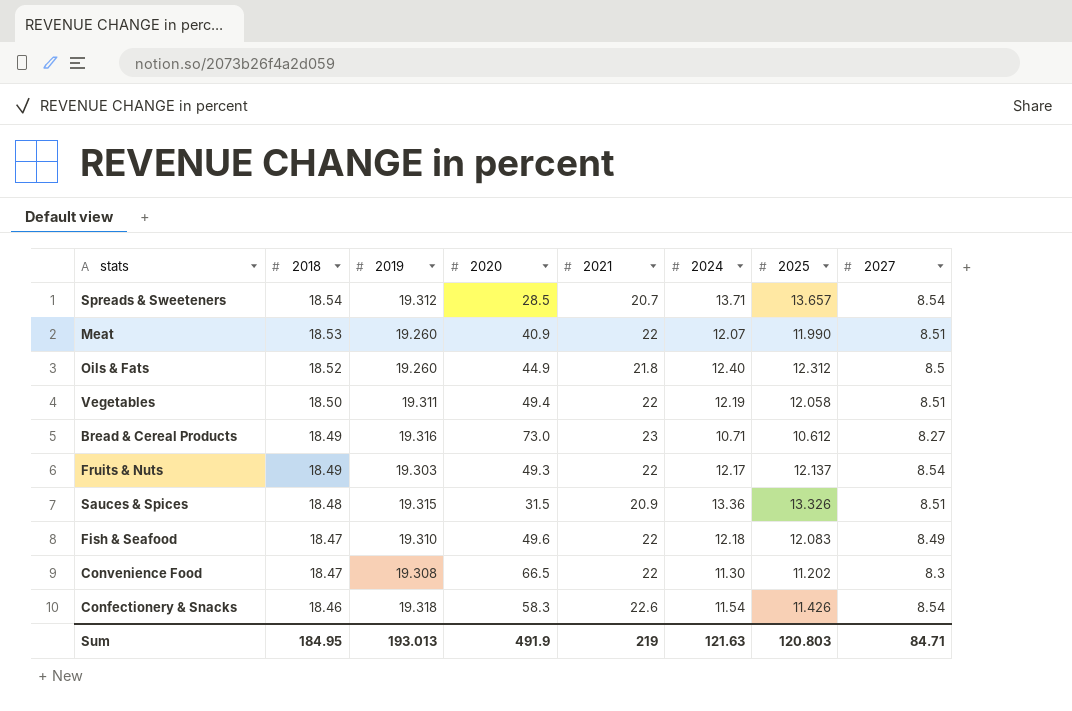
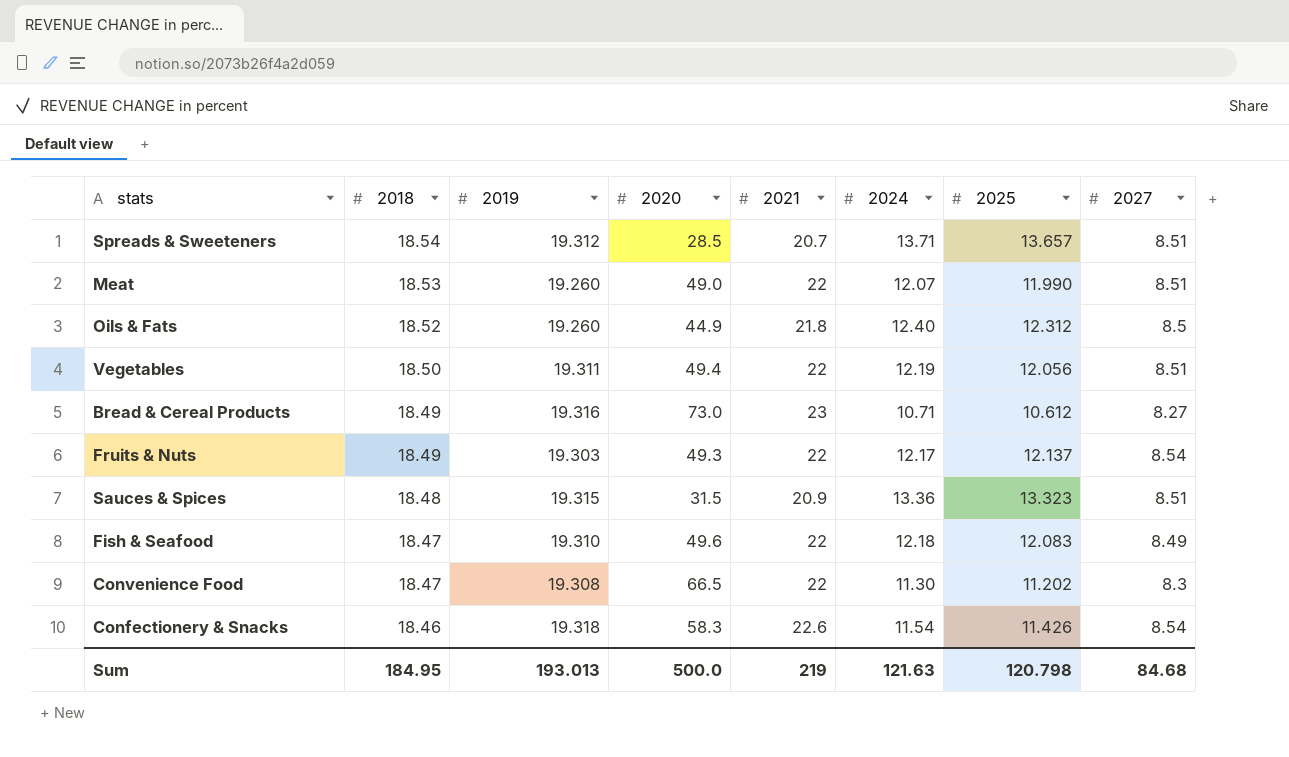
Spreads & Sweeteners | 2027: 8.54 -> 8.51
Meat | 2020: 40.9 -> 49.0
Vegetables | 2025: 12.058 -> 12.056
Sauces & Spices | 2025: 13.326 -> 13.323
Sum | 2020: 491.9 -> 500.0
Sum | 2025: 120.803 -> 120.798
Sum | 2027: 84.71 -> 84.68

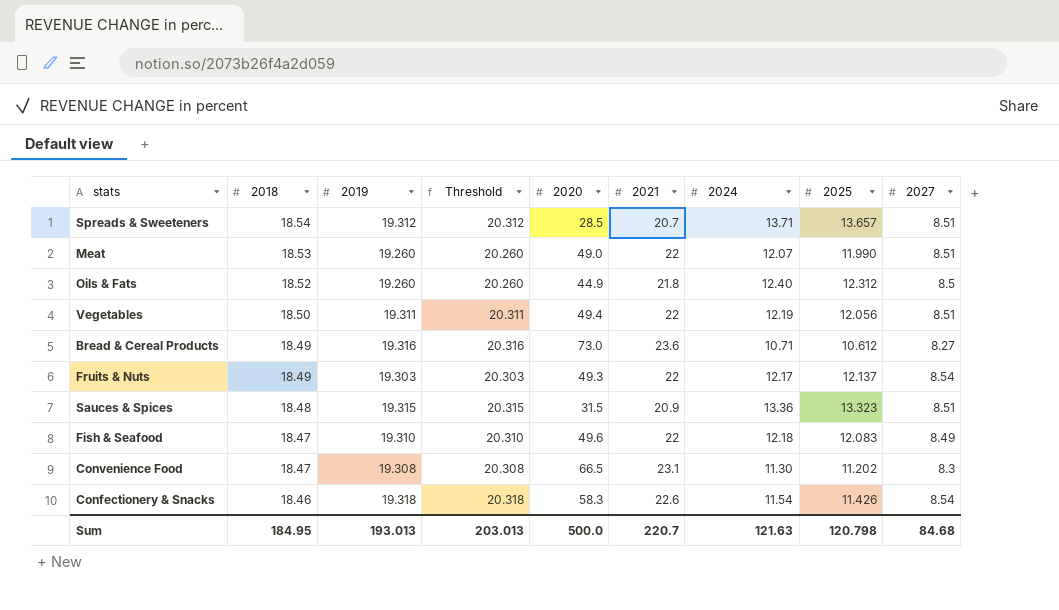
column Threshold | formula: none -> [2019] + 1
Bread & Cereal Products | 2021: 23 -> 23.6
Convenience Food | 2021: 22 -> 23.1
Sum | 2021: 219 -> 220.7

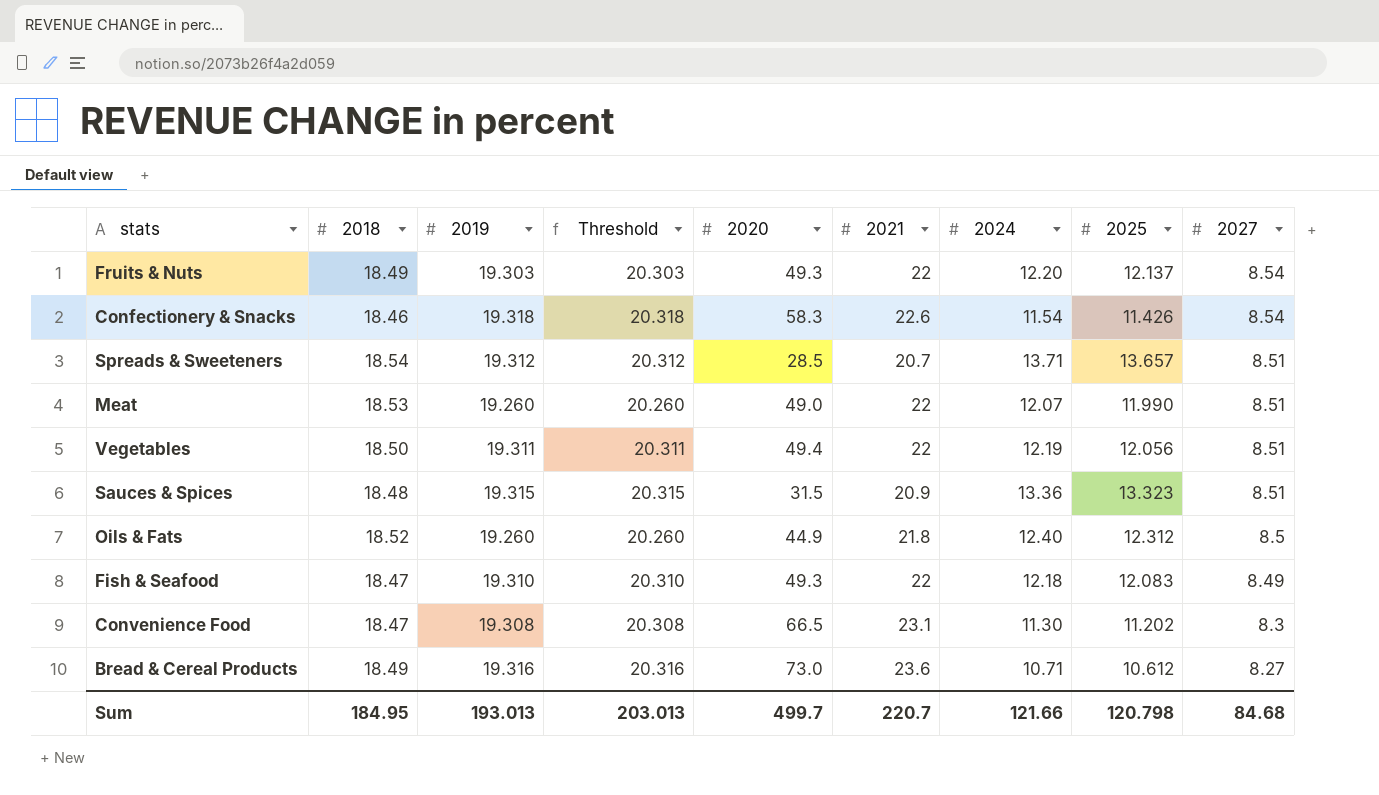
row order: 2018 descending -> 2027 descending
Fruits & Nuts | 2024: 12.17 -> 12.20
Fish & Seafood | 2020: 49.6 -> 49.3
Sum | 2020: 500.0 -> 499.7
Sum | 2024: 121.63 -> 121.66

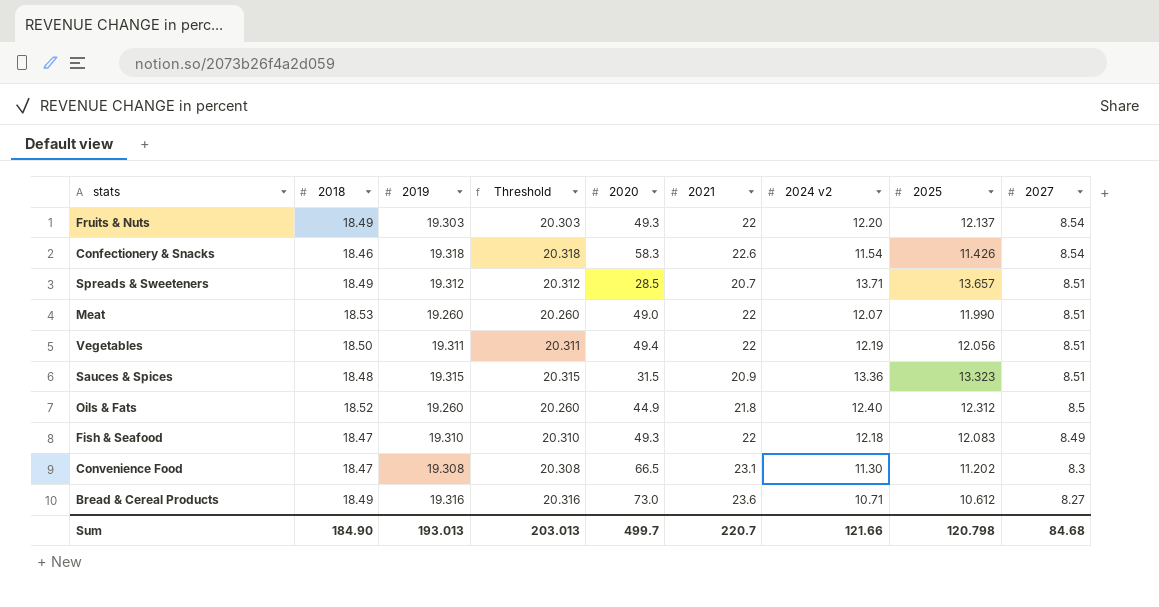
column name: 2024 -> 2024 v2
Spreads & Sweeteners | 2018: 18.54 -> 18.49
Sum | 2018: 184.95 -> 184.90

